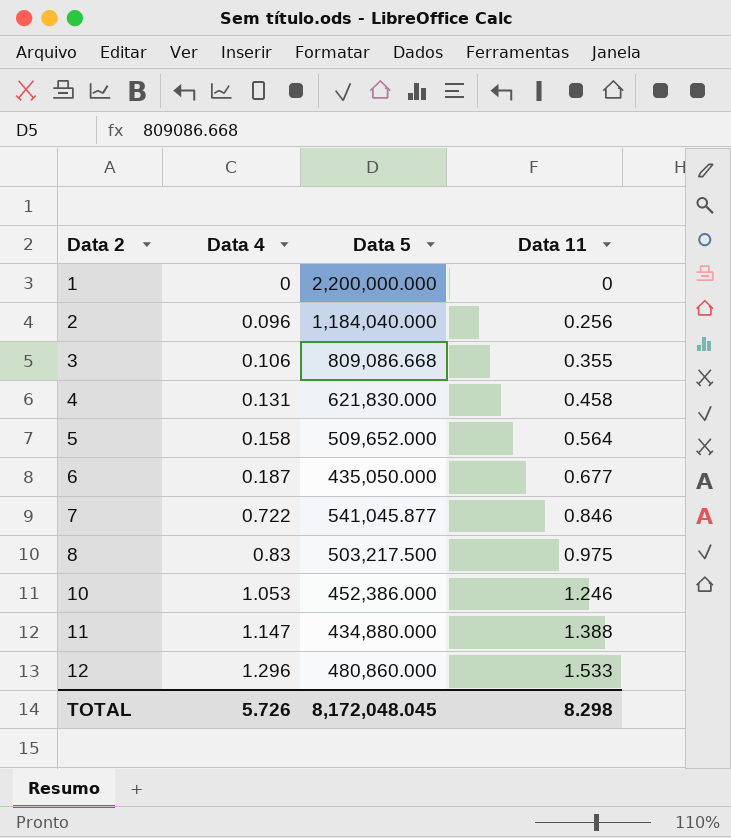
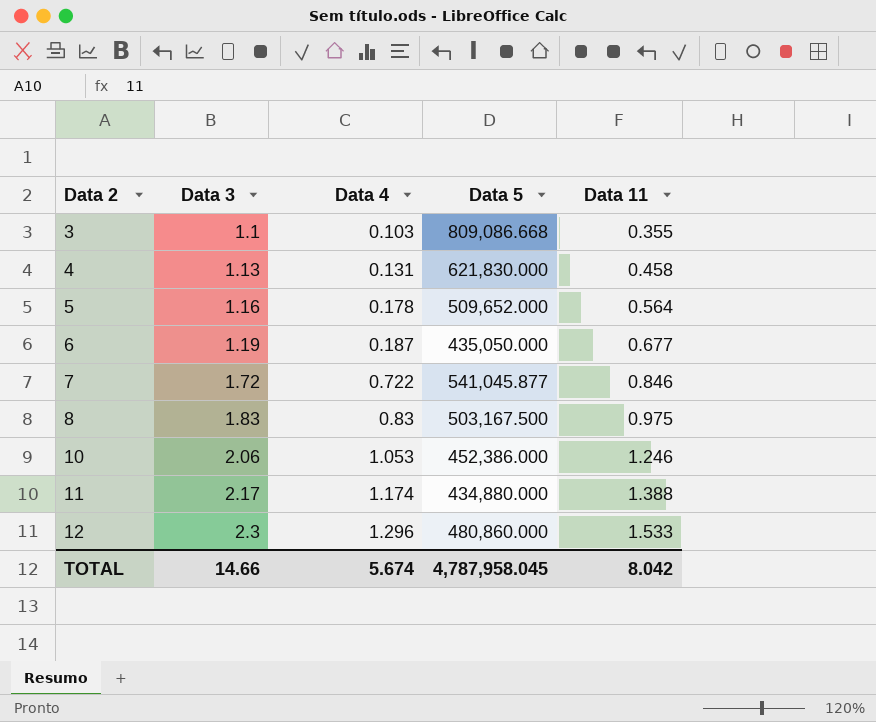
column Data 3 | position: none -> 2
row 1: 0 | 2,200,000.000 | 0 -> none
row 2: 0.096 | 1,184,040.000 | 0.256 -> none
3 | Data 4: 0.106 -> 0.103
5 | Data 4: 0.158 -> 0.178
8 | Data 5: 503,217.500 -> 503,167.500
11 | Data 4: 1.147 -> 1.174
TOTAL | Data 4: 5.726 -> 5.674
TOTAL | Data 5: 8,172,048.045 -> 4,787,958.045
TOTAL | Data 11: 8.298 -> 8.042

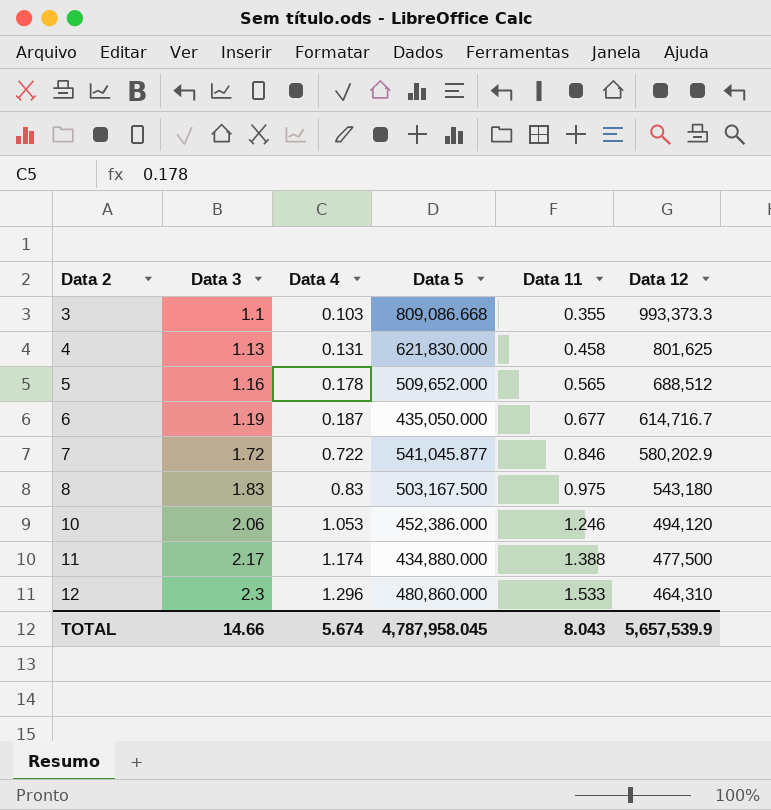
column Data 12 | position: none -> 6
5 | Data 11: 0.564 -> 0.565
TOTAL | Data 11: 8.042 -> 8.043

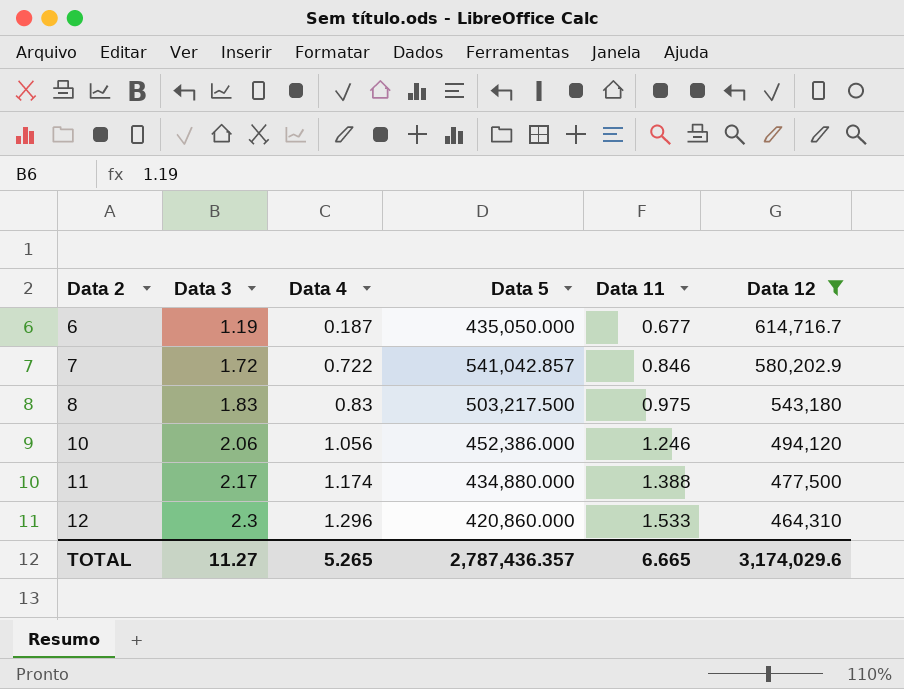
filter: none -> Data 12 <= 614,716.7
7 | Data 5: 541,045.877 -> 541,042.857
8 | Data 5: 503,167.500 -> 503,217.500
10 | Data 4: 1.053 -> 1.056
12 | Data 5: 480,860.000 -> 420,860.000
TOTAL | Data 3: 14.66 -> 11.27
TOTAL | Data 4: 5.674 -> 5.265
TOTAL | Data 5: 4,787,958.045 -> 2,787,436.357
TOTAL | Data 11: 8.043 -> 6.665
TOTAL | Data 12: 5,657,539.9 -> 3,174,029.6

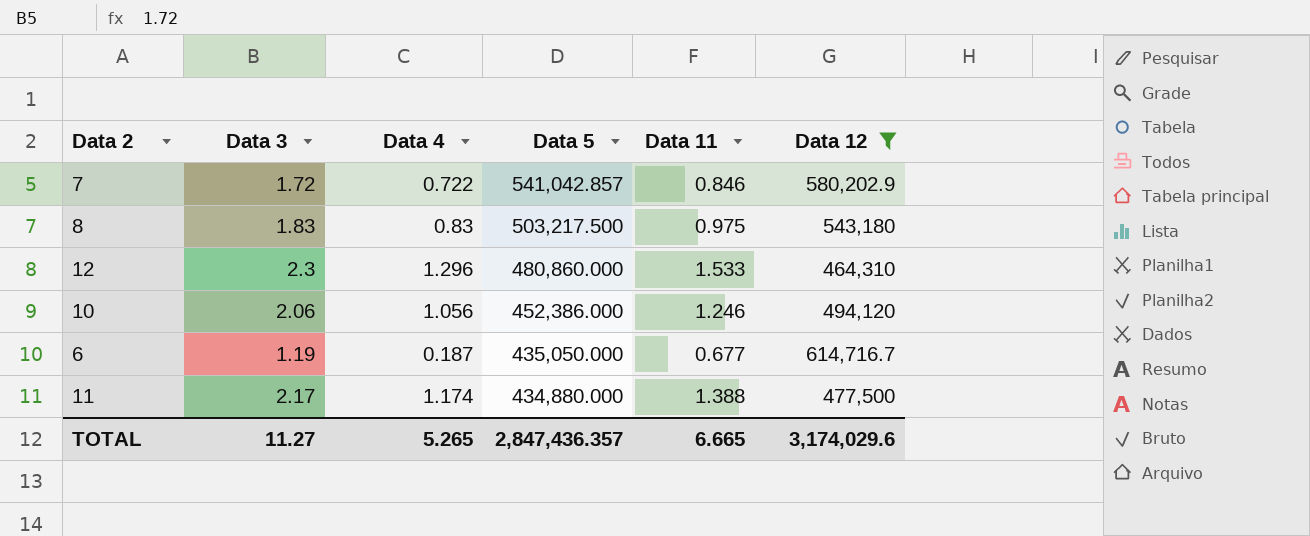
row order: Data 2 ascending -> Data 5 descending
12 | Data 5: 420,860.000 -> 480,860.000
TOTAL | Data 5: 2,787,436.357 -> 2,847,436.357

